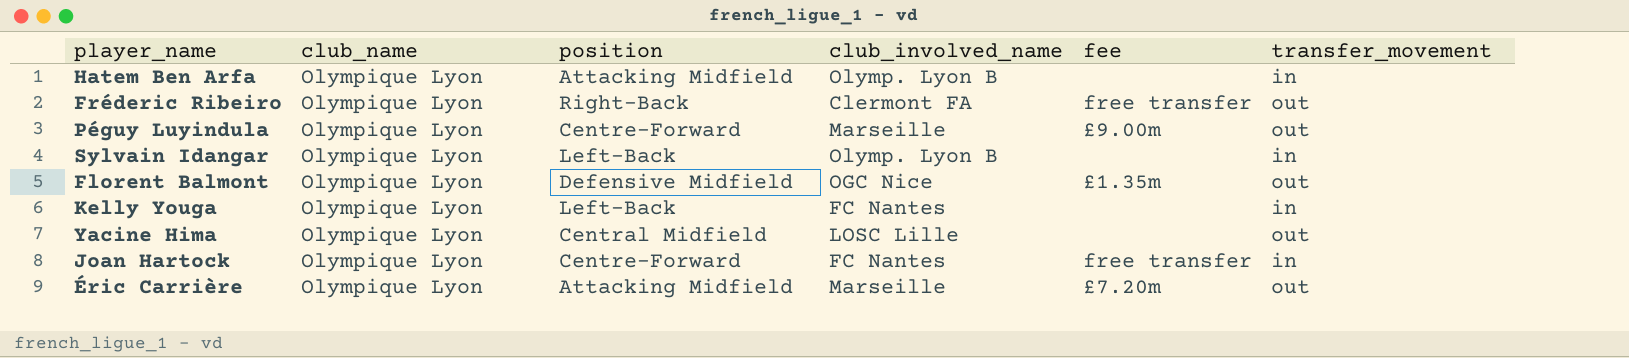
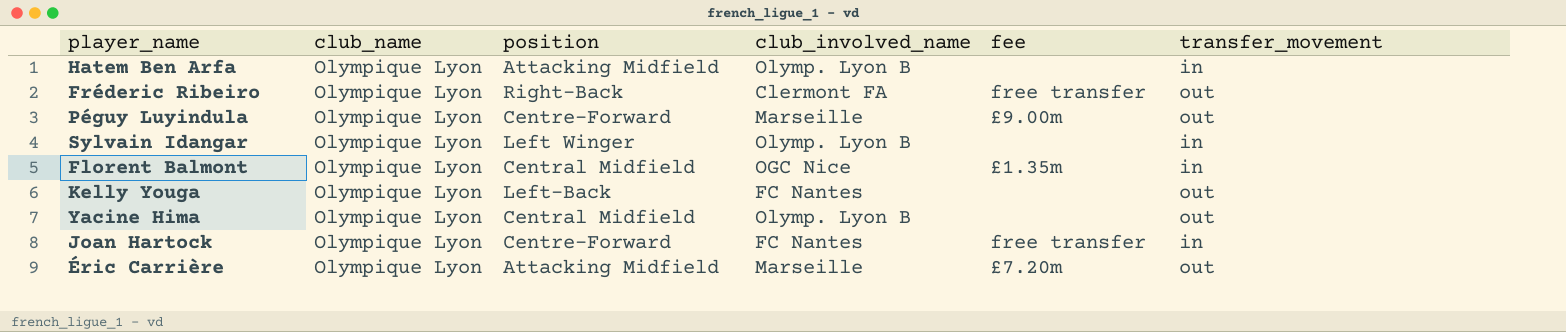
Sylvain Idangar | position: Left-Back -> Left Winger
Florent Balmont | position: Defensive Midfield -> Central Midfield
Florent Balmont | transfer_movement: out -> in
Kelly Youga | transfer_movement: in -> out
Yacine Hima | club_involved_name: LOSC Lille -> Olymp. Lyon B

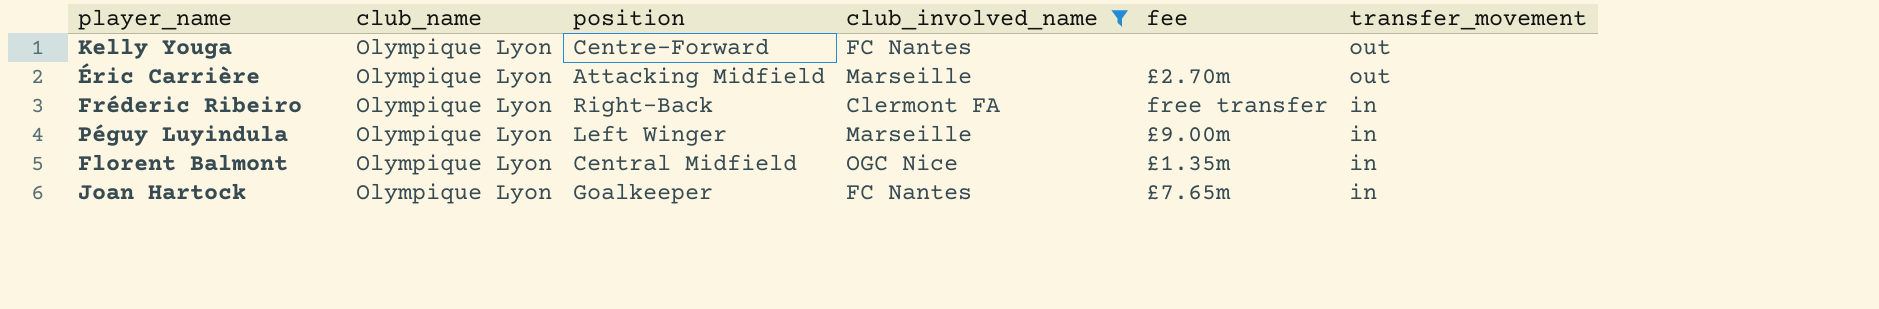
filter: none -> club_involved_name != Olymp. Lyon B
row order: none -> transfer_movement descending
Kelly Youga | position: Left-Back -> Centre-Forward
Éric Carrière | fee: £7.20m -> £2.70m
Fréderic Ribeiro | transfer_movement: out -> in
Péguy Luyindula | position: Centre-Forward -> Left Winger
Péguy Luyindula | transfer_movement: out -> in
Joan Hartock | position: Centre-Forward -> Goalkeeper
Joan Hartock | fee: free transfer -> £7.65m

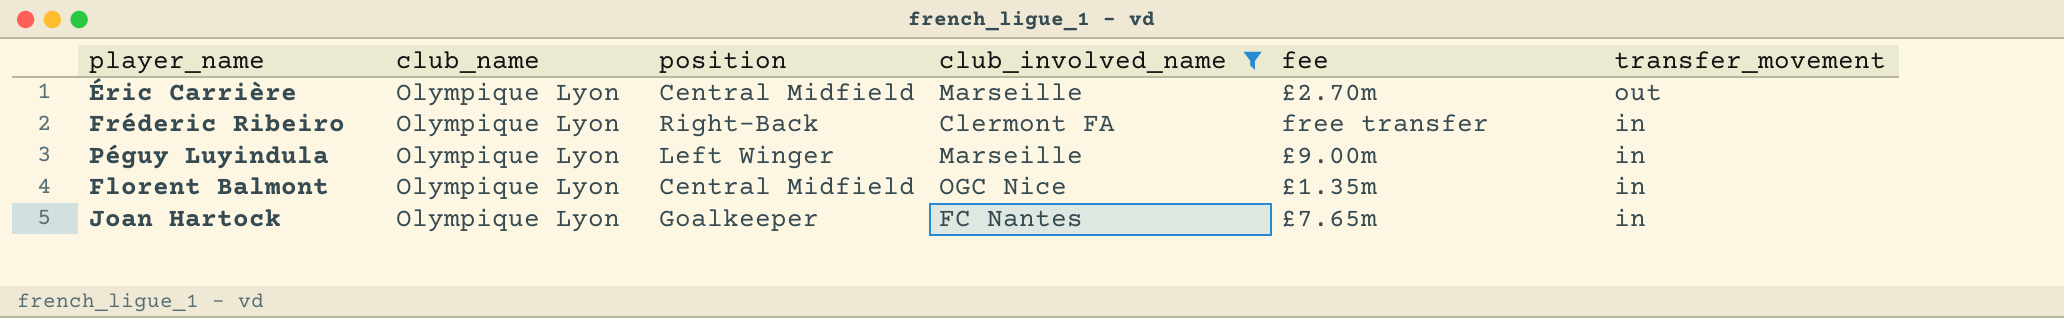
row Kelly Youga: Olympique Lyon | Centre-Forward | FC Nantes | none | out -> none
Éric Carrière | position: Attacking Midfield -> Central Midfield

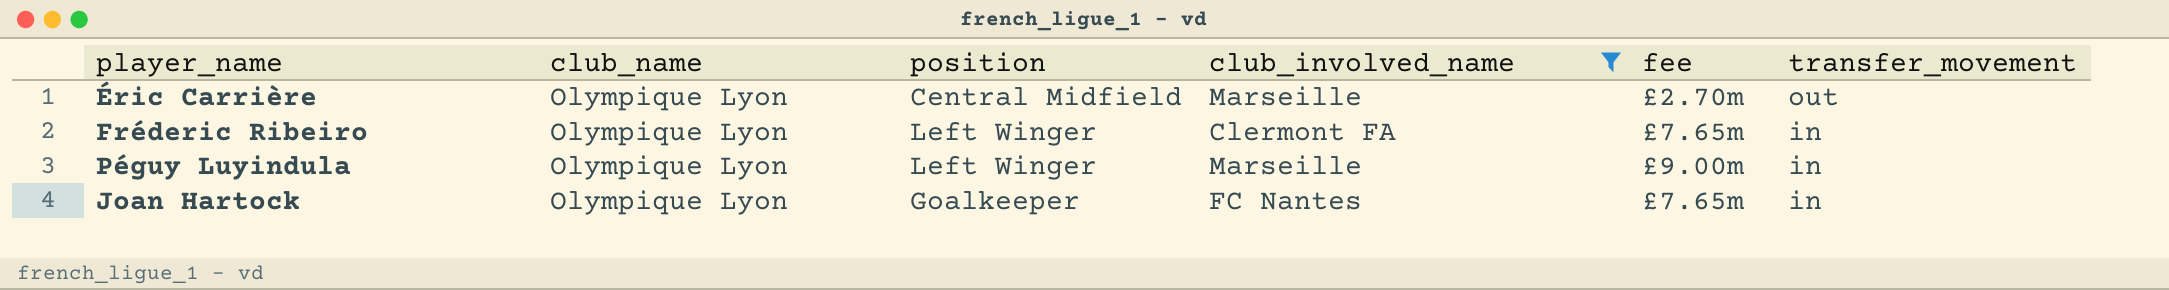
row Florent Balmont: Olympique Lyon | Central Midfield | OGC Nice | £1.35m | in -> none
Fréderic Ribeiro | position: Right-Back -> Left Winger
Fréderic Ribeiro | fee: free transfer -> £7.65m

